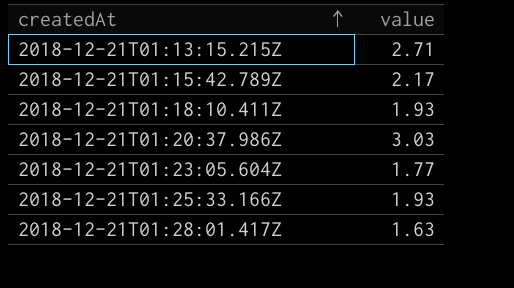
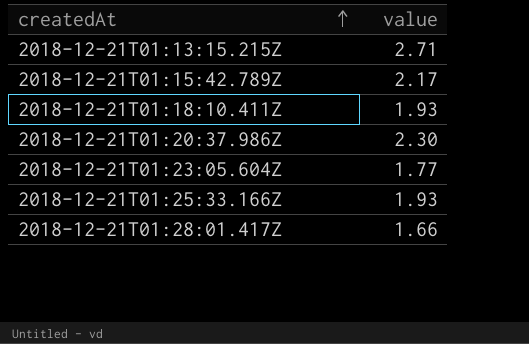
2018-12-21T01:20:37.986Z | value: 3.03 -> 2.30
2018-12-21T01:28:01.417Z | value: 1.63 -> 1.66

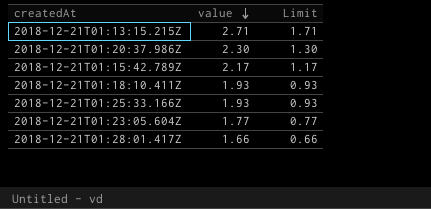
row order: createdAt ascending -> value descending
column Limit | formula: none -> [value] - 1

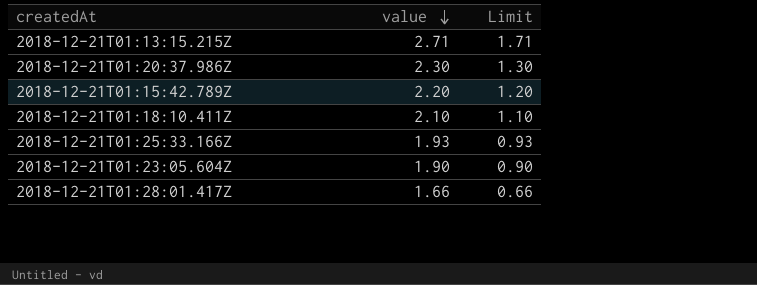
2018-12-21T01:15:42.789Z | value: 2.17 -> 2.20
2018-12-21T01:15:42.789Z | Limit: 1.17 -> 1.20
2018-12-21T01:18:10.411Z | value: 1.93 -> 2.10
2018-12-21T01:18:10.411Z | Limit: 0.93 -> 1.10
2018-12-21T01:23:05.604Z | value: 1.77 -> 1.90
2018-12-21T01:23:05.604Z | Limit: 0.77 -> 0.90

